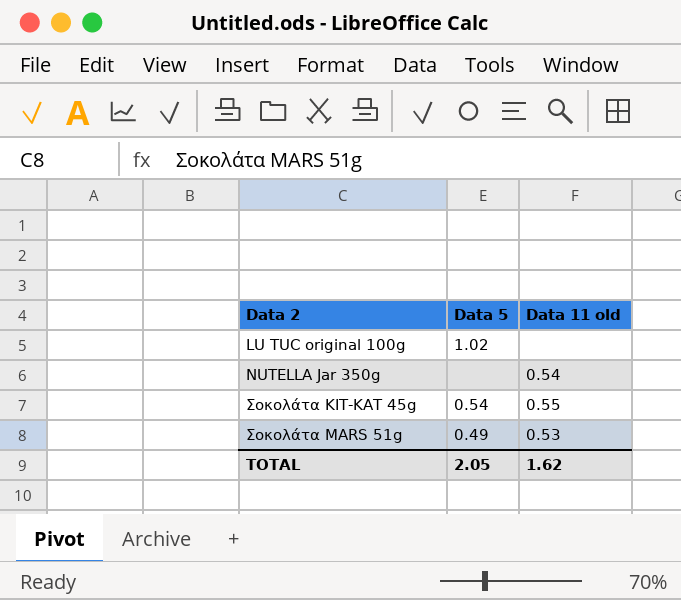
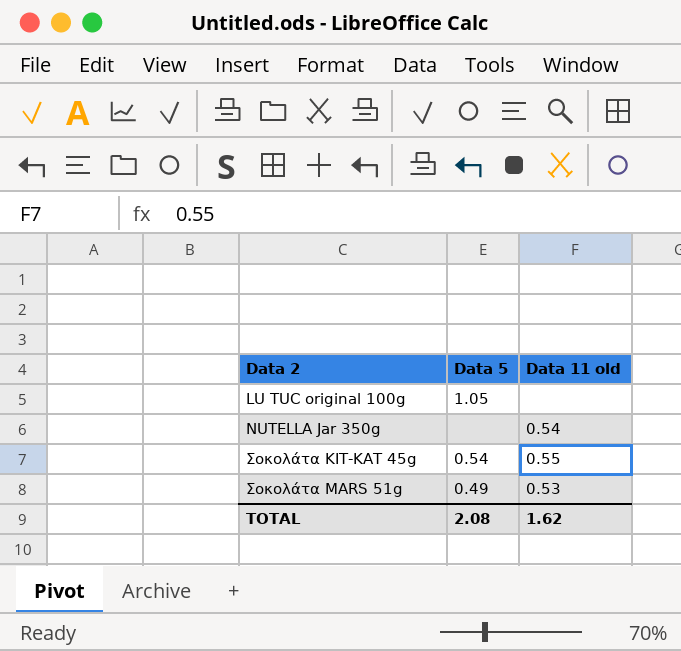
LU TUC original 100g | Data 5: 1.02 -> 1.05
TOTAL | Data 5: 2.05 -> 2.08

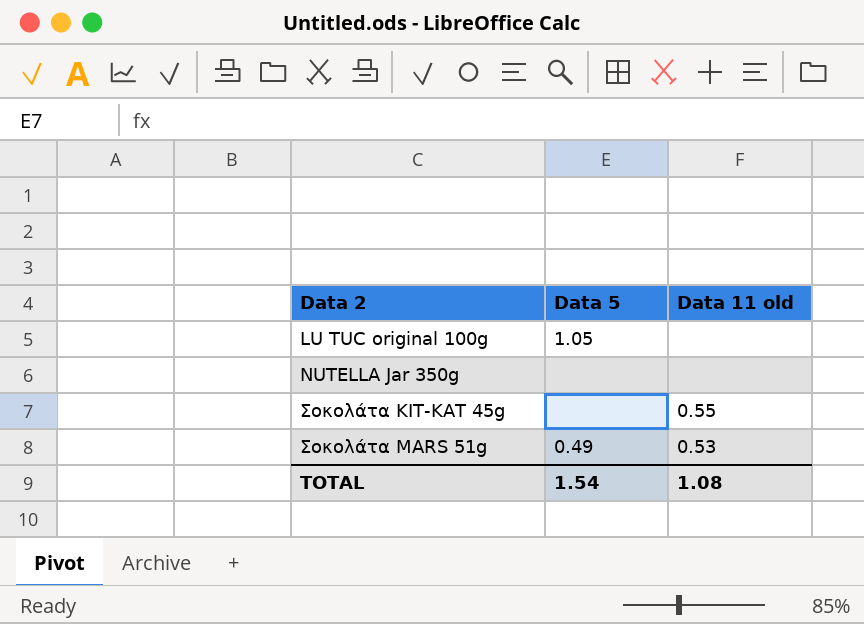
NUTELLA Jar 350g | Data 11 old: 0.54 -> none
Σοκολάτα KIT-KAT 45g | Data 5: 0.54 -> none
TOTAL | Data 5: 2.08 -> 1.54
TOTAL | Data 11 old: 1.62 -> 1.08

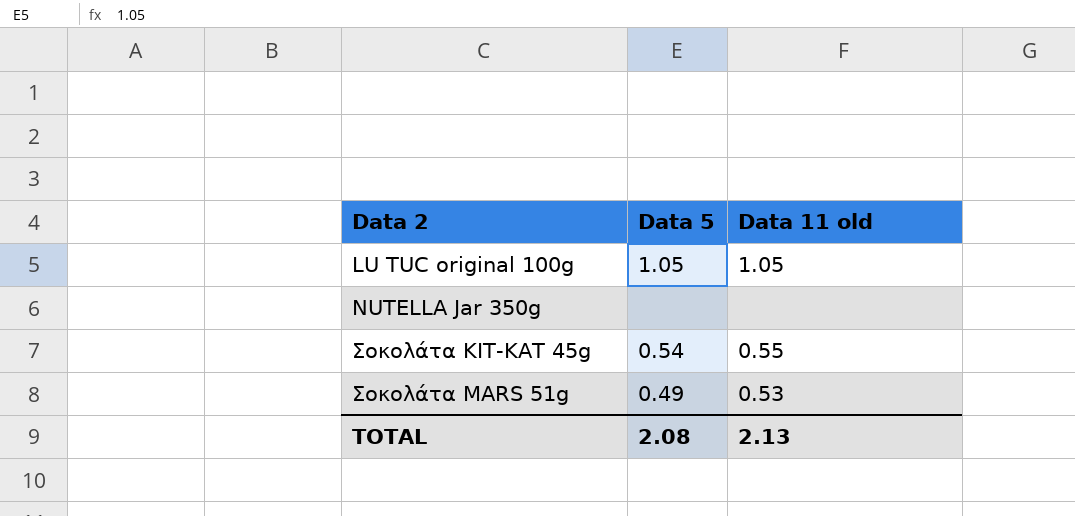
LU TUC original 100g | Data 11 old: none -> 1.05
Σοκολάτα KIT-KAT 45g | Data 5: none -> 0.54
TOTAL | Data 5: 1.54 -> 2.08
TOTAL | Data 11 old: 1.08 -> 2.13

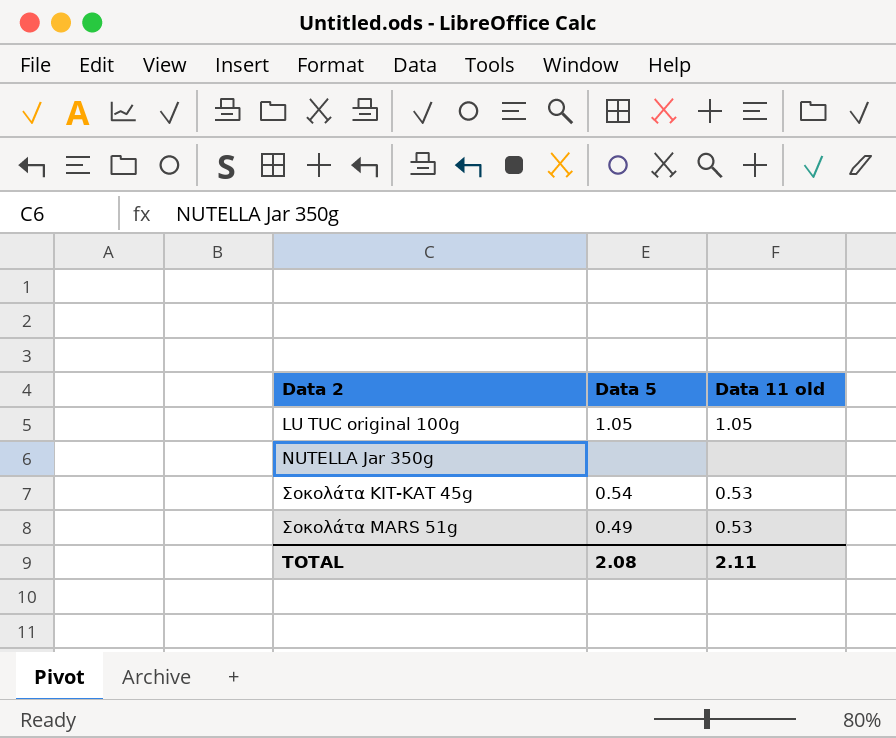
Σοκολάτα KIT-KAT 45g | Data 11 old: 0.55 -> 0.53
TOTAL | Data 11 old: 2.13 -> 2.11

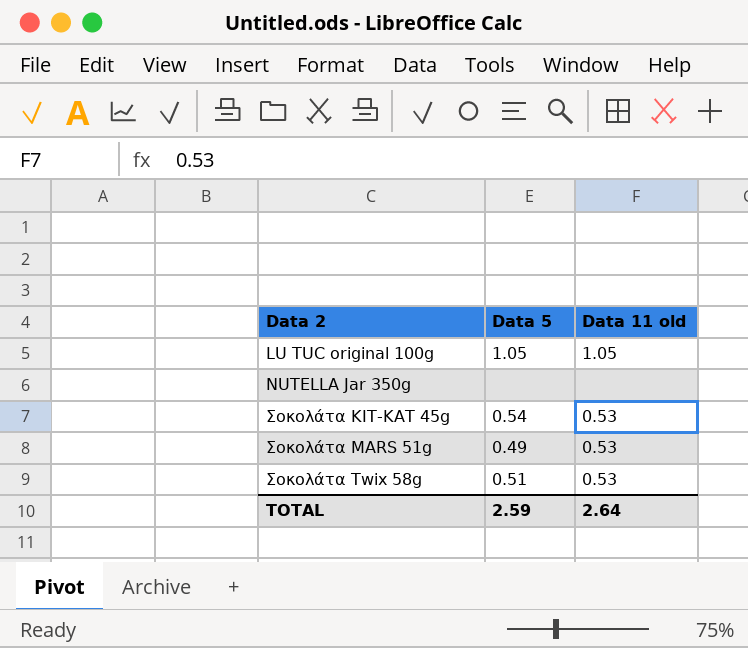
row Σοκολάτα Twix 58g: none -> 0.51 | 0.53
TOTAL | Data 5: 2.08 -> 2.59
TOTAL | Data 11 old: 2.11 -> 2.64

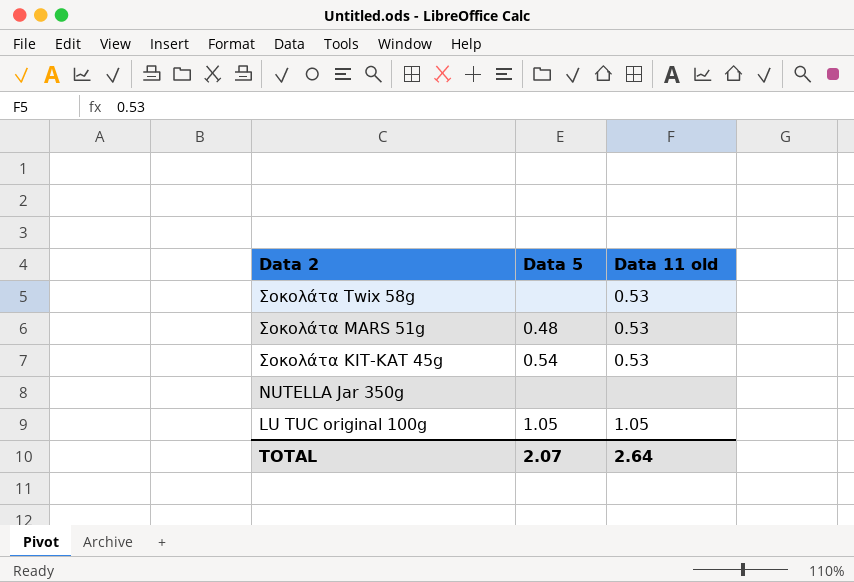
row order: Data 2 ascending -> Data 2 descending
Σοκολάτα Twix 58g | Data 5: 0.51 -> none
Σοκολάτα MARS 51g | Data 5: 0.49 -> 0.48
TOTAL | Data 5: 2.59 -> 2.07

